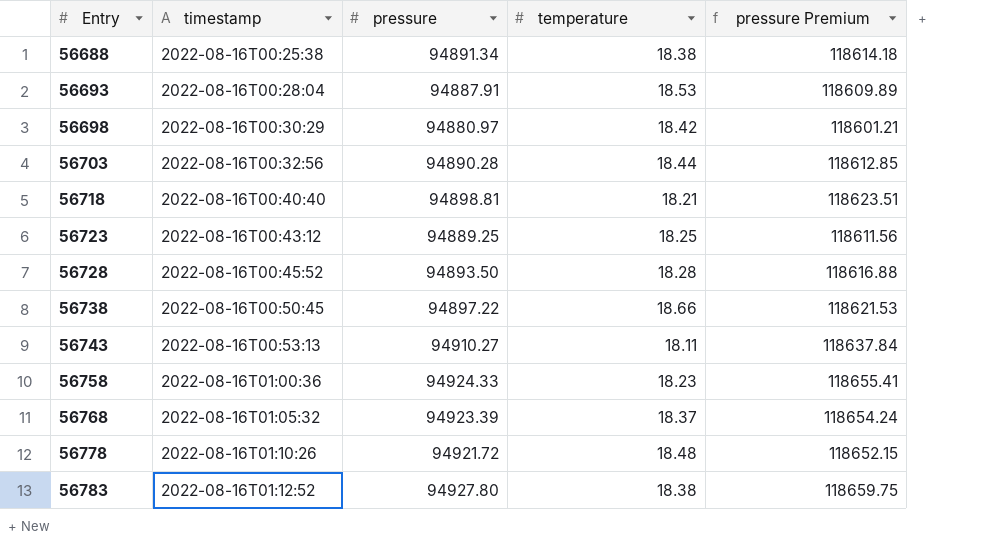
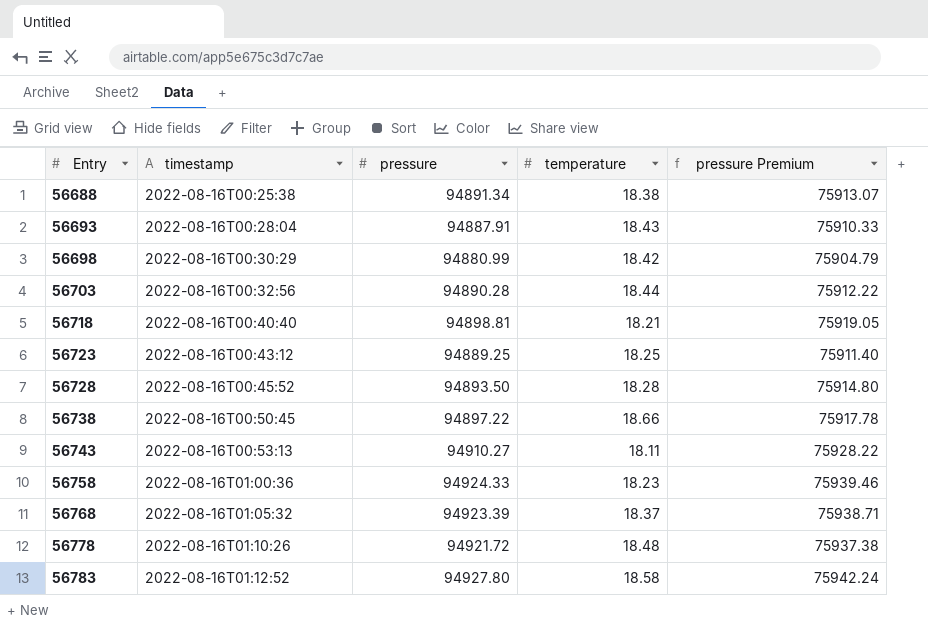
column pressure Premium | formula: [pressure] * 1.25 -> [pressure] * 0.8
56693 | temperature: 18.53 -> 18.43
56698 | pressure: 94880.97 -> 94880.99
56783 | temperature: 18.38 -> 18.58

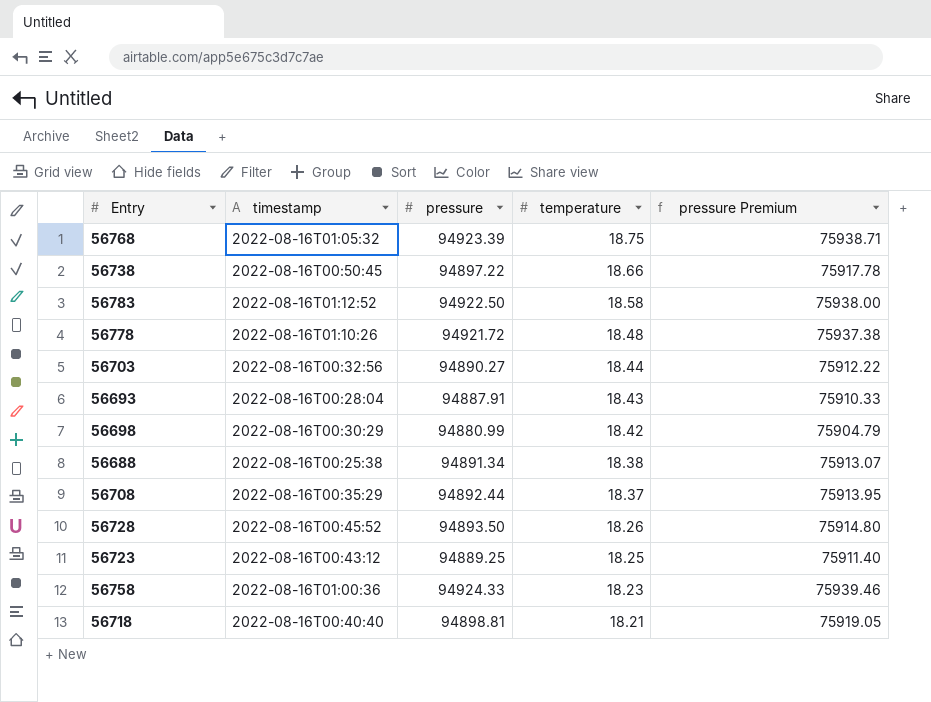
row order: Entry ascending -> temperature descending
row 56743: 2022-08-16T00:53:13 | 94910.27 | 18.11 | 75928.22 -> none
56768 | temperature: 18.37 -> 18.75
56783 | pressure: 94927.80 -> 94922.50
56783 | pressure Premium: 75942.24 -> 75938.00
56703 | pressure: 94890.28 -> 94890.27
row 56708: none -> 2022-08-16T00:35:29 | 94892.44 | 18.37 | 75913.95
56728 | temperature: 18.28 -> 18.26

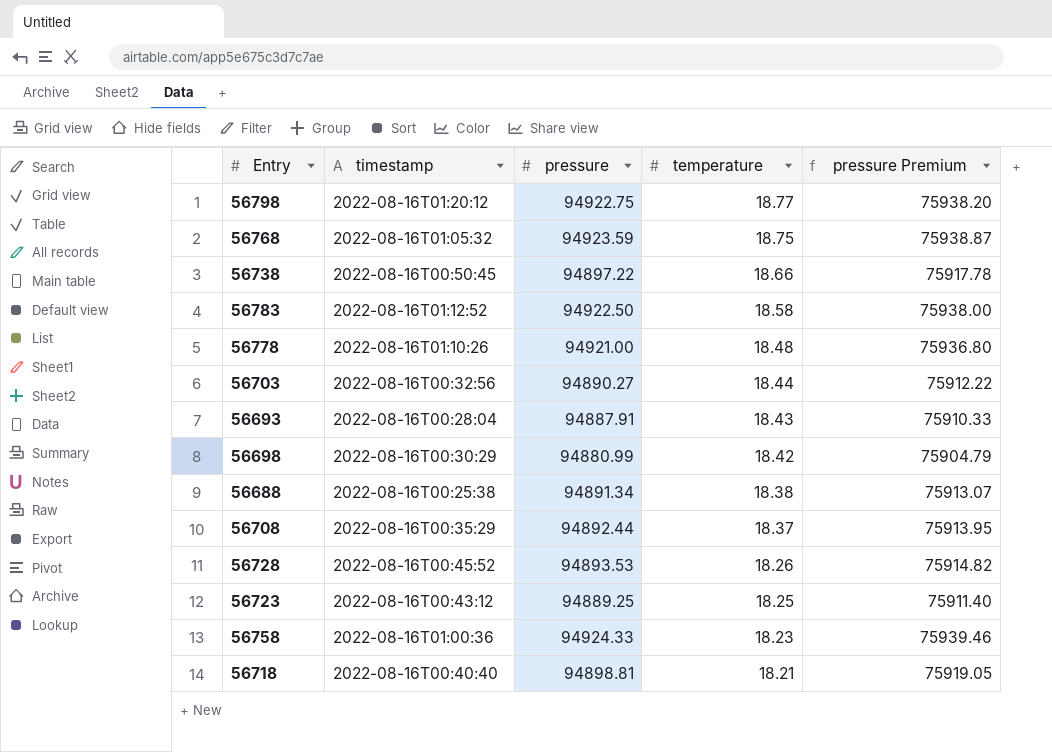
row 56798: none -> 2022-08-16T01:20:12 | 94922.75 | 18.77 | 75938.20
56768 | pressure: 94923.39 -> 94923.59
56768 | pressure Premium: 75938.71 -> 75938.87
56778 | pressure: 94921.72 -> 94921.00
56778 | pressure Premium: 75937.38 -> 75936.80
56728 | pressure: 94893.50 -> 94893.53
56728 | pressure Premium: 75914.80 -> 75914.82

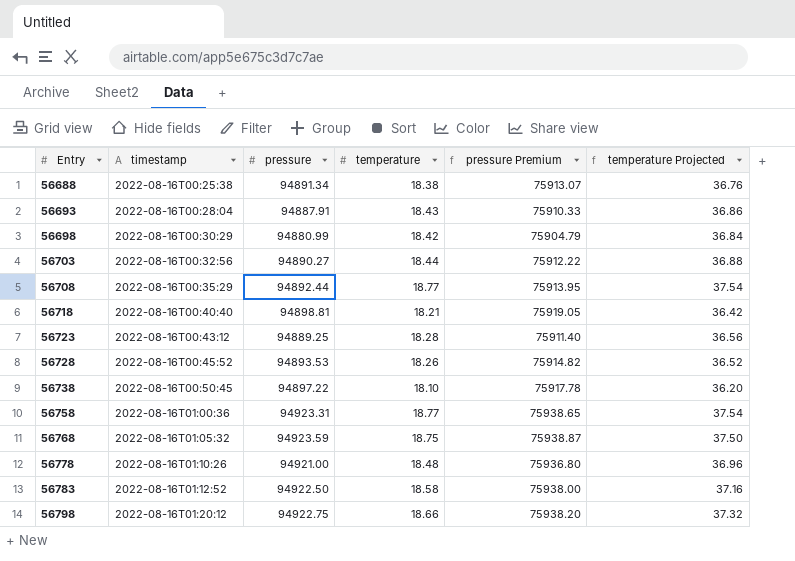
row order: temperature descending -> Entry ascending
column temperature Projected | formula: none -> [temperature] * 2
56708 | temperature: 18.37 -> 18.77
56723 | temperature: 18.25 -> 18.28
56738 | temperature: 18.66 -> 18.10
56758 | pressure: 94924.33 -> 94923.31
56758 | temperature: 18.23 -> 18.77
56758 | pressure Premium: 75939.46 -> 75938.65
56798 | temperature: 18.77 -> 18.66

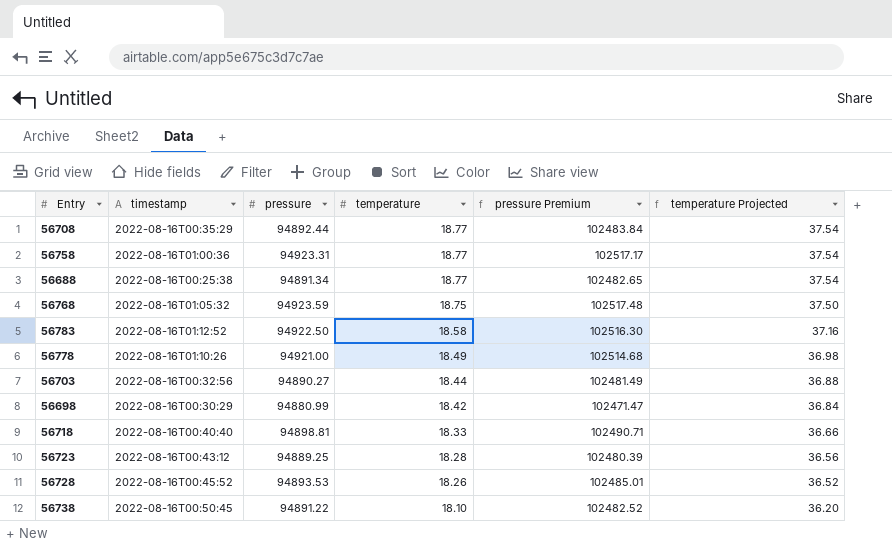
row order: Entry ascending -> temperature descending
column pressure Premium | formula: [pressure] * 0.8 -> [pressure] * 1.08
row 56693: 2022-08-16T00:28:04 | 94887.91 | 18.43 | 75910.33 | 36.86 -> none
row 56798: 2022-08-16T01:20:12 | 94922.75 | 18.66 | 75938.20 | 37.32 -> none
56688 | temperature: 18.38 -> 18.77
56688 | temperature Projected: 36.76 -> 37.54
56778 | temperature: 18.48 -> 18.49
56778 | temperature Projected: 36.96 -> 36.98
56718 | temperature: 18.21 -> 18.33
56718 | temperature Projected: 36.42 -> 36.66
56738 | pressure: 94897.22 -> 94891.22

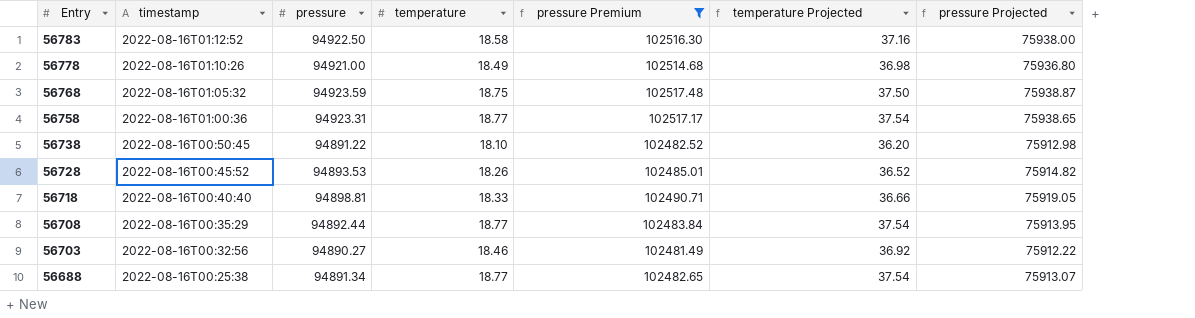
filter: none -> pressure Premium >= 102481.49
row order: temperature descending -> Entry descending
column pressure Projected | formula: none -> [pressure] * 0.8
56703 | temperature: 18.44 -> 18.46
56703 | temperature Projected: 36.88 -> 36.92

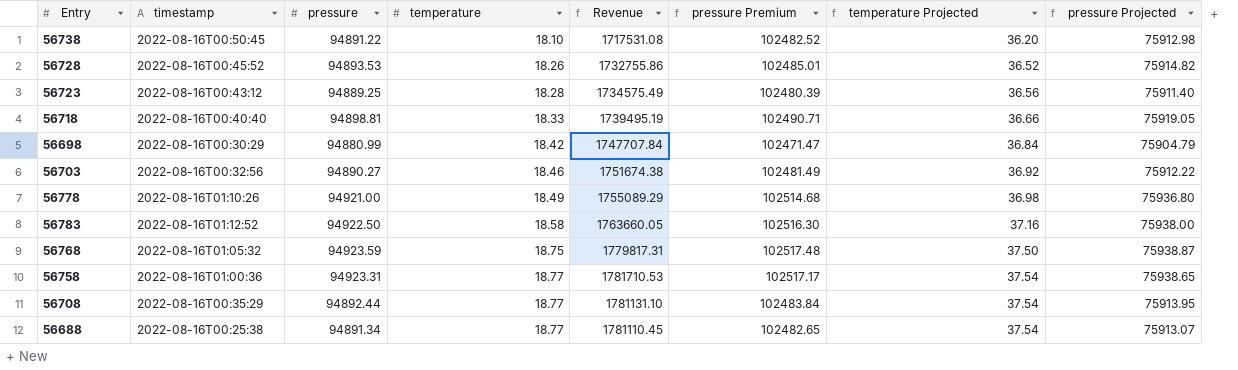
filter: pressure Premium >= 102481.49 -> none
row order: Entry descending -> temperature ascending
column Revenue | formula: none -> [pressure] * [temperature]

